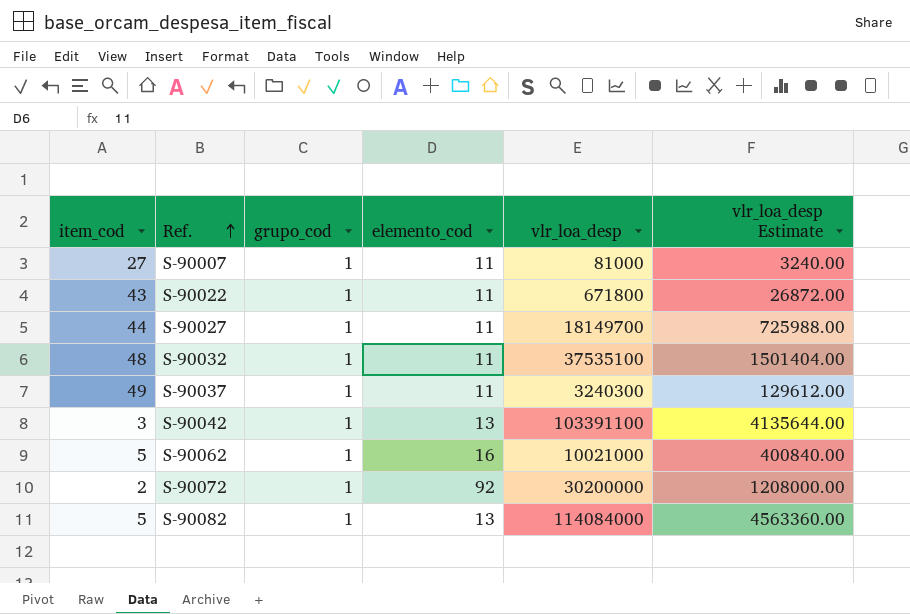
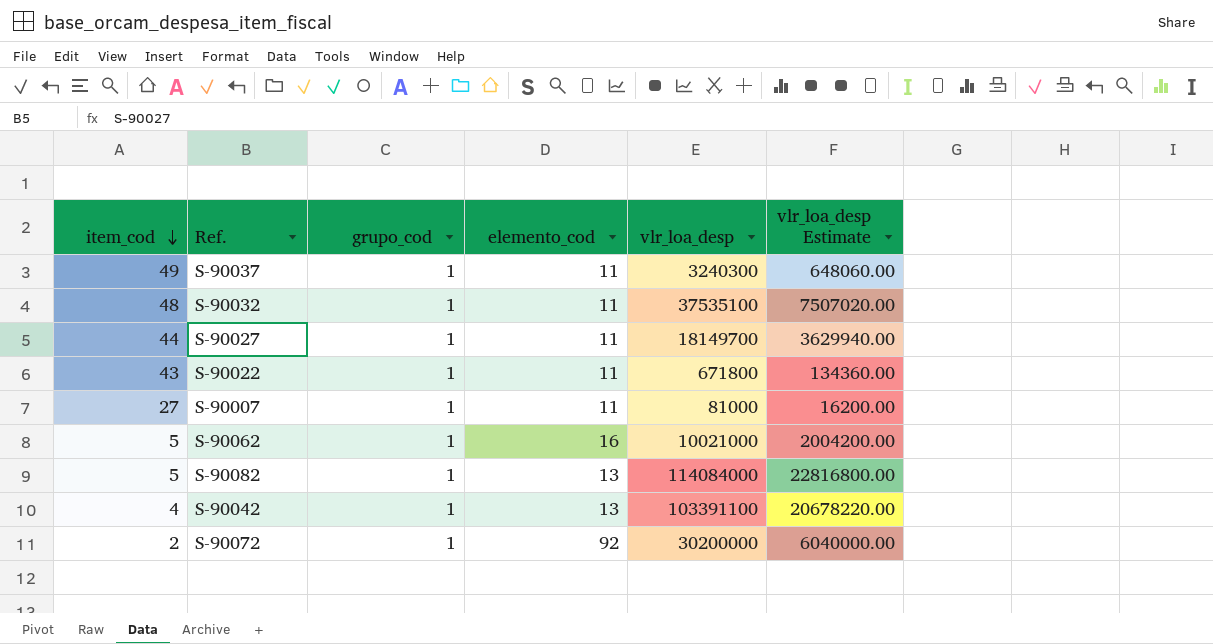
row order: Ref. ascending -> item_cod descending
column vlr_loa_desp Estimate | formula: [vlr_loa_desp] * 0.04 -> [vlr_loa_desp] * 0.2
S-90042 | item_cod: 3 -> 4

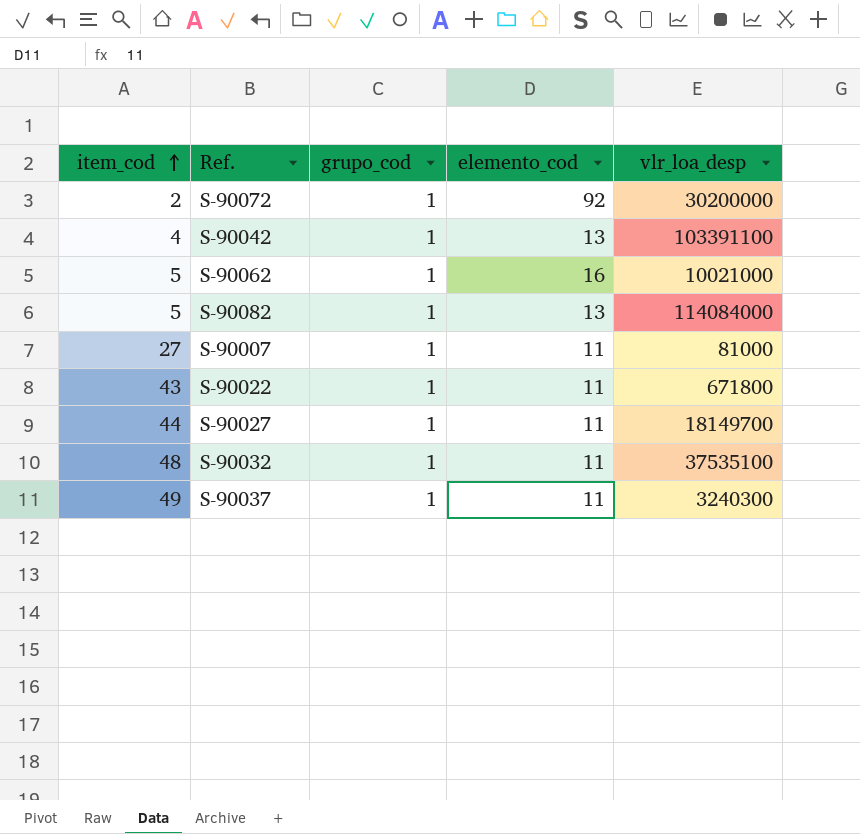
row order: item_cod descending -> item_cod ascending
column vlr_loa_desp Estimate | formula: [vlr_loa_desp] * 0.2 -> none

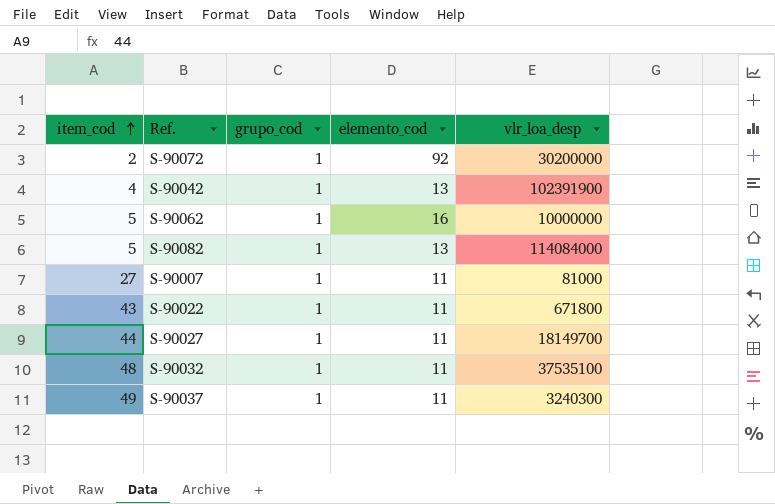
S-90042 | vlr_loa_desp: 103391100 -> 102391900
S-90062 | vlr_loa_desp: 10021000 -> 10000000

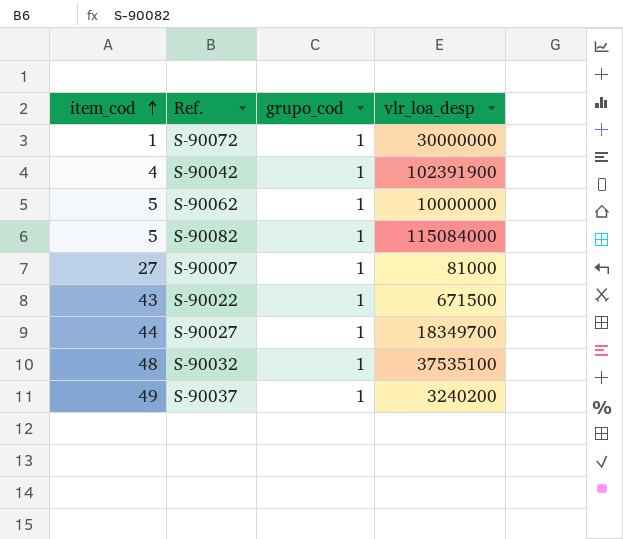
column elemento_cod | position: 4 -> none
S-90072 | item_cod: 2 -> 1
S-90072 | vlr_loa_desp: 30200000 -> 30000000
S-90082 | vlr_loa_desp: 114084000 -> 115084000
S-90022 | vlr_loa_desp: 671800 -> 671500
S-90027 | vlr_loa_desp: 18149700 -> 18349700
S-90037 | vlr_loa_desp: 3240300 -> 3240200

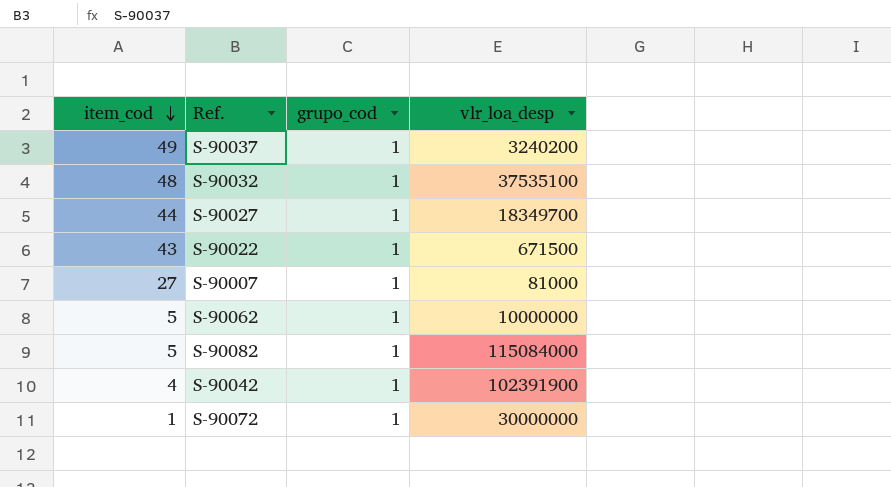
row order: item_cod ascending -> item_cod descending

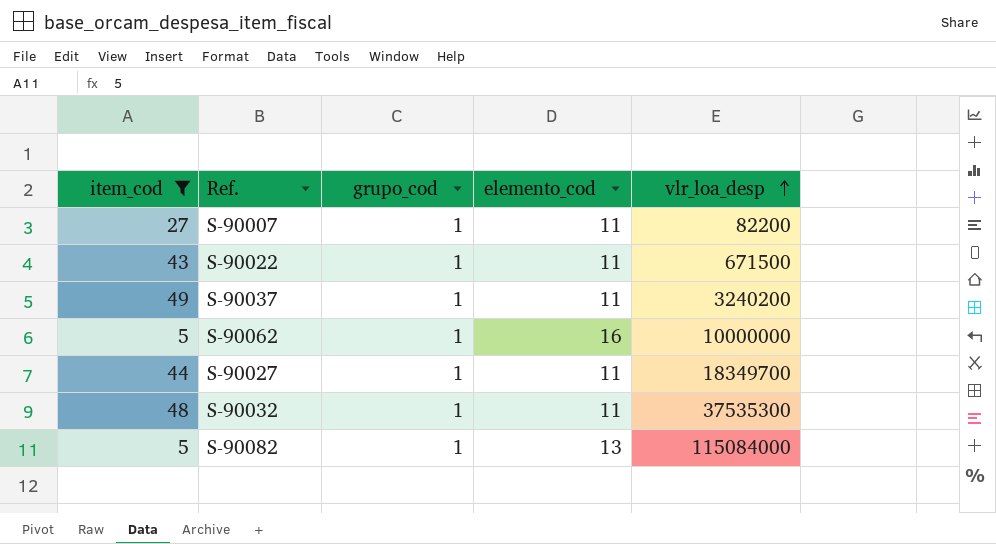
filter: none -> item_cod >= 5
row order: item_cod descending -> vlr_loa_desp ascending
column elemento_cod | position: none -> 4
S-90007 | vlr_loa_desp: 81000 -> 82200
S-90032 | vlr_loa_desp: 37535100 -> 37535300

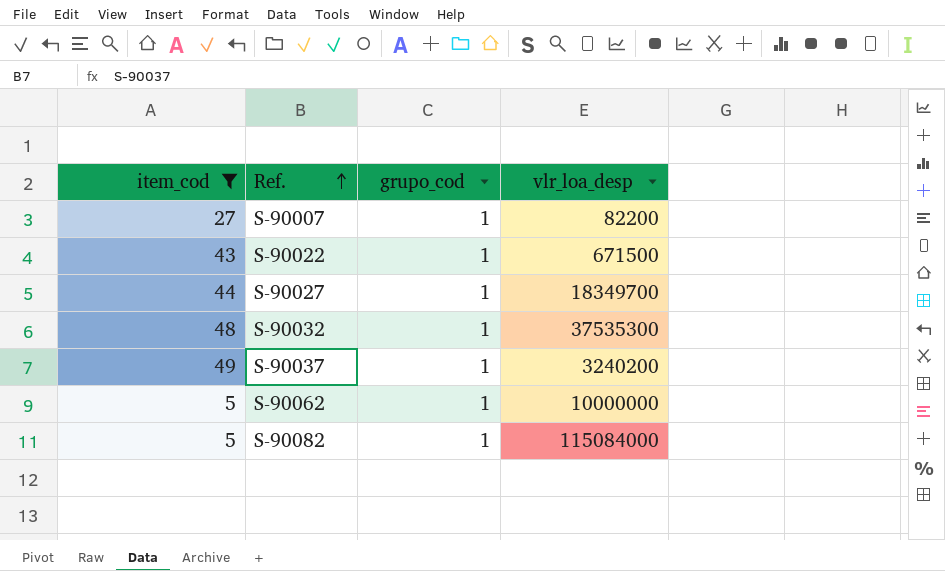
row order: vlr_loa_desp ascending -> Ref. ascending
column elemento_cod | position: 4 -> none

